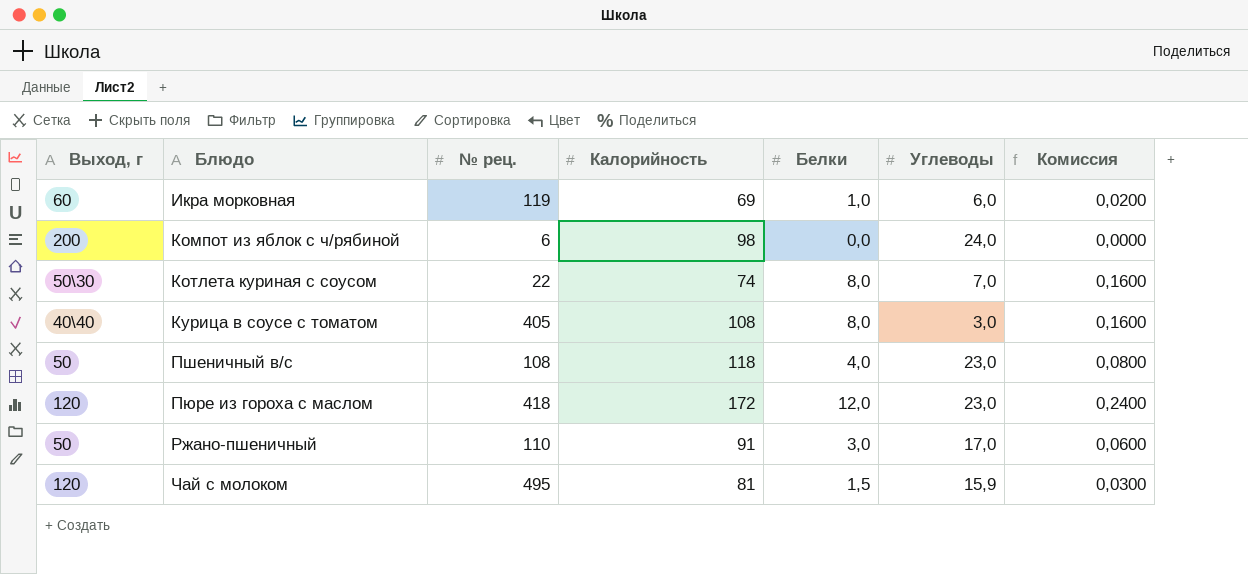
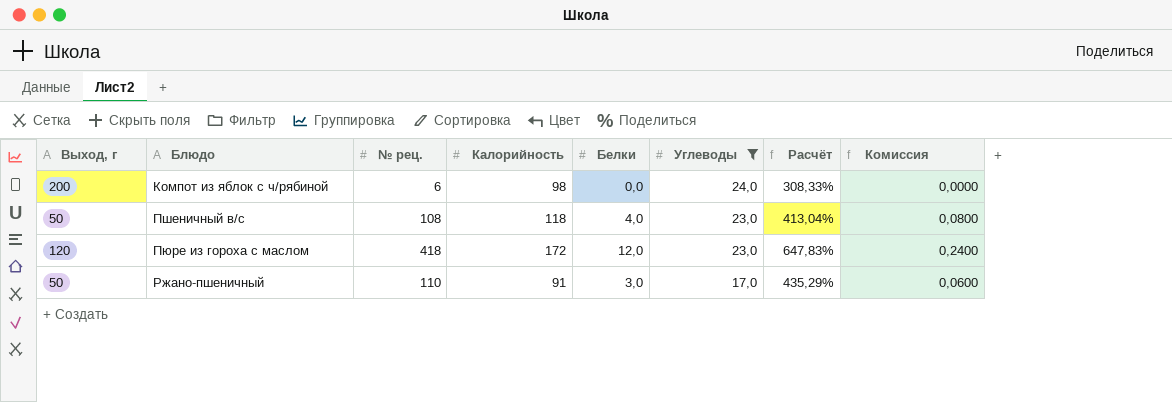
filter: none -> Углеводы >= 17,0
column Расчёт | formula: none -> ([Калорийность] - [Углеводы]) / [Углеводы]

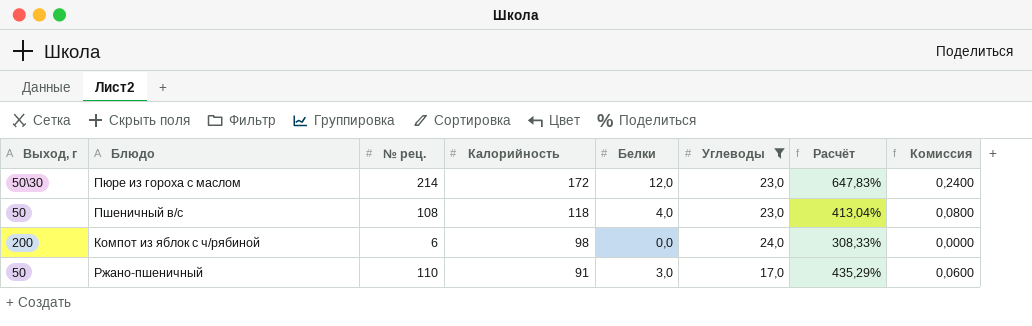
row order: Блюдо ascending -> Калорийность descending
Пюре из гороха с маслом | Выход, г: 120 -> 50\30
Пюре из гороха с маслом | № рец.: 418 -> 214

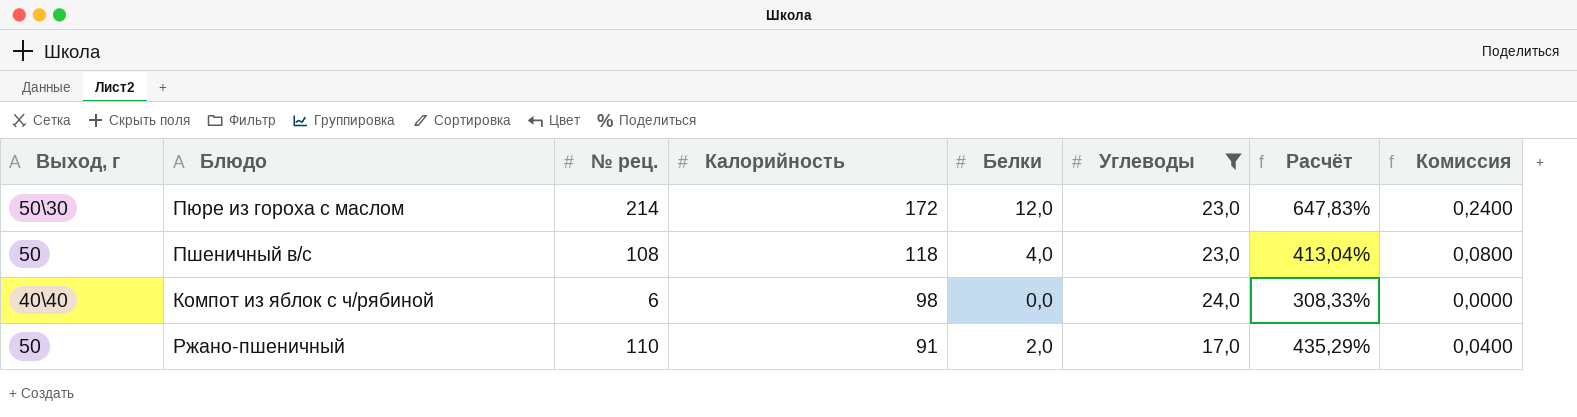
Компот из яблок с ч/рябиной | Выход, г: 200 -> 40\40
Ржано-пшеничный | Белки: 3,0 -> 2,0
Ржано-пшеничный | Комиссия: 0,0600 -> 0,0400

